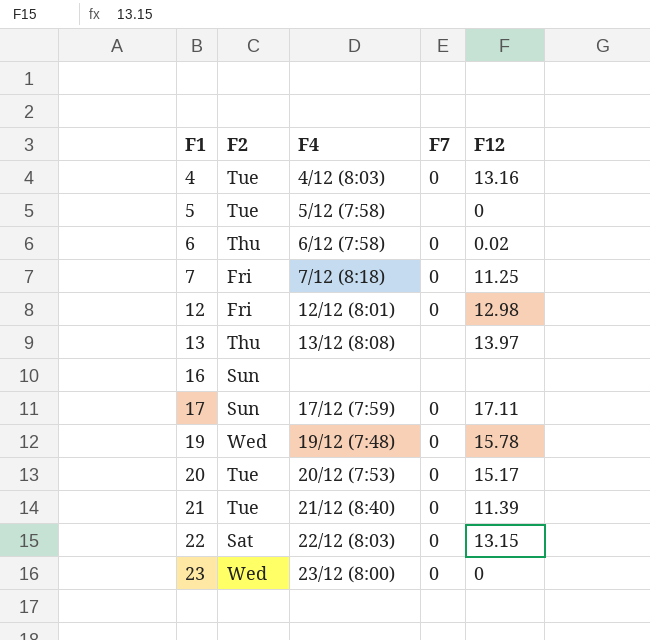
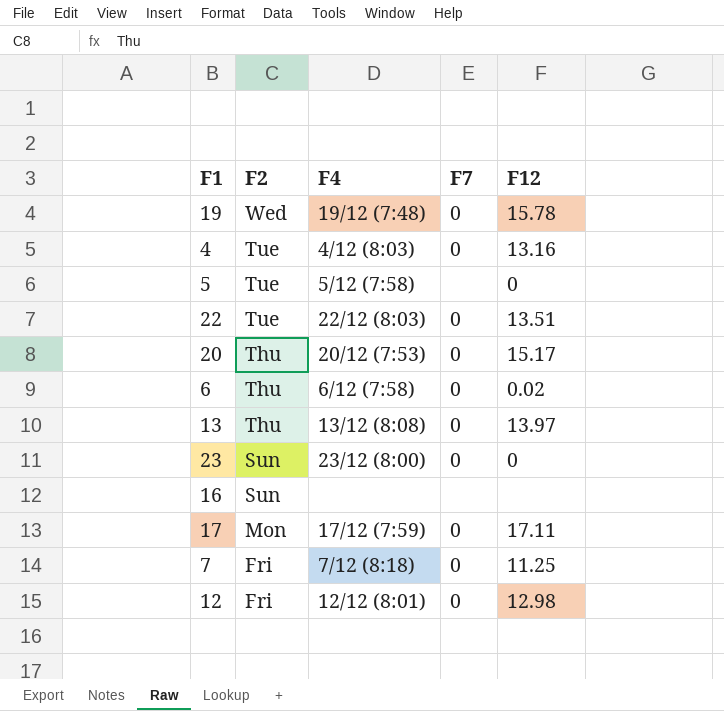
row order: F1 ascending -> F2 descending
row 21: Tue | 21/12 (8:40) | 0 | 11.39 -> none
22 | F2: Sat -> Tue
22 | F12: 13.15 -> 13.51
20 | F2: Tue -> Thu
13 | F7: none -> 0
23 | F2: Wed -> Sun
17 | F2: Sun -> Mon

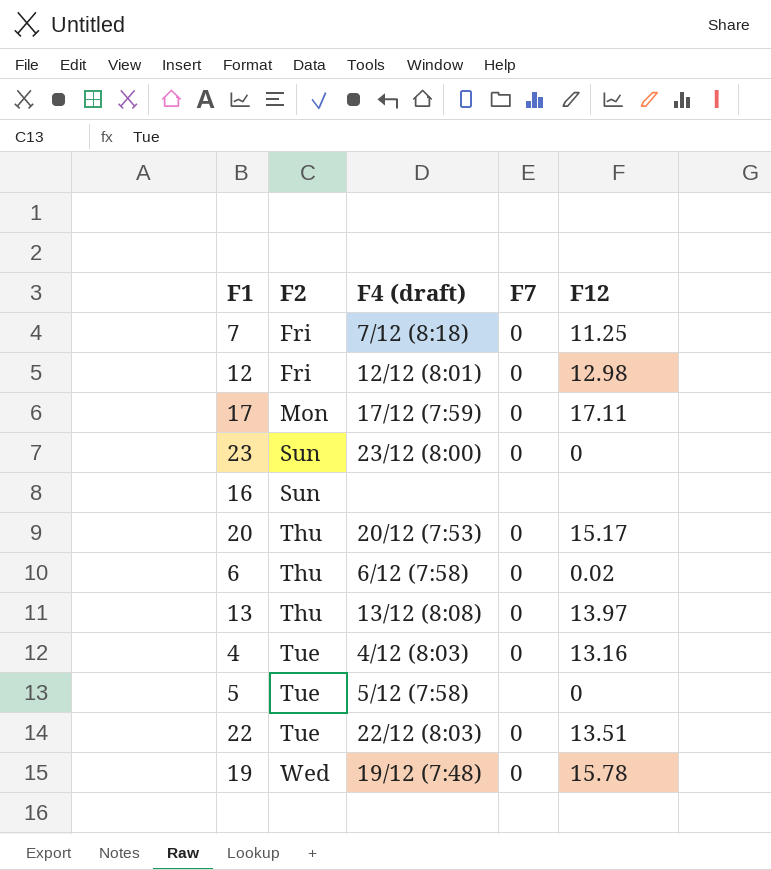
row order: F2 descending -> F2 ascending
column name: F4 -> F4 (draft)

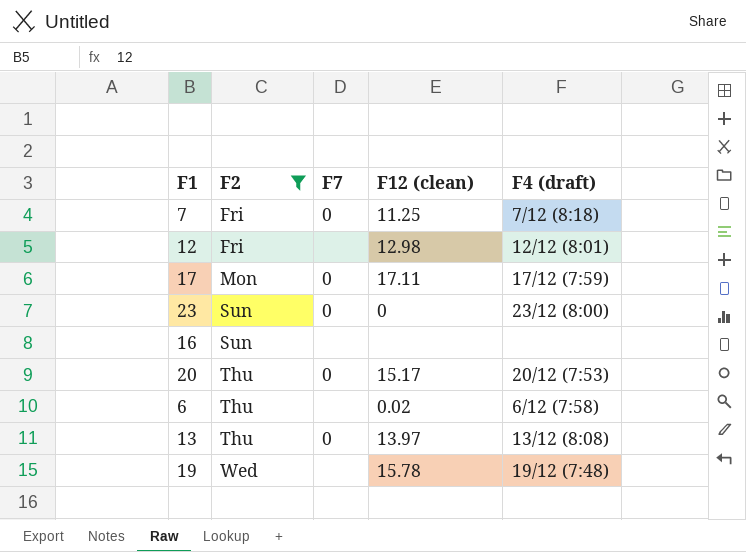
filter: none -> F2 != Tue
column name: F12 -> F12 (clean)
column F4 (draft) | position: 3 -> 5
12 | F7: 0 -> none
6 | F7: 0 -> none
19 | F7: 0 -> none

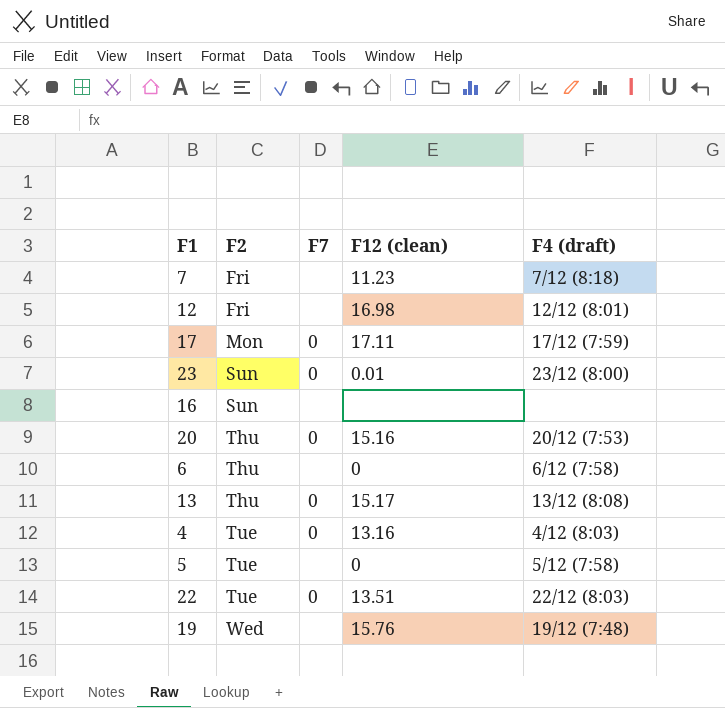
filter: F2 != Tue -> none
7 | F7: 0 -> none
7 | F12 (clean): 11.25 -> 11.23
12 | F12 (clean): 12.98 -> 16.98
23 | F12 (clean): 0 -> 0.01
20 | F12 (clean): 15.17 -> 15.16
6 | F12 (clean): 0.02 -> 0
13 | F12 (clean): 13.97 -> 15.17
19 | F12 (clean): 15.78 -> 15.76

